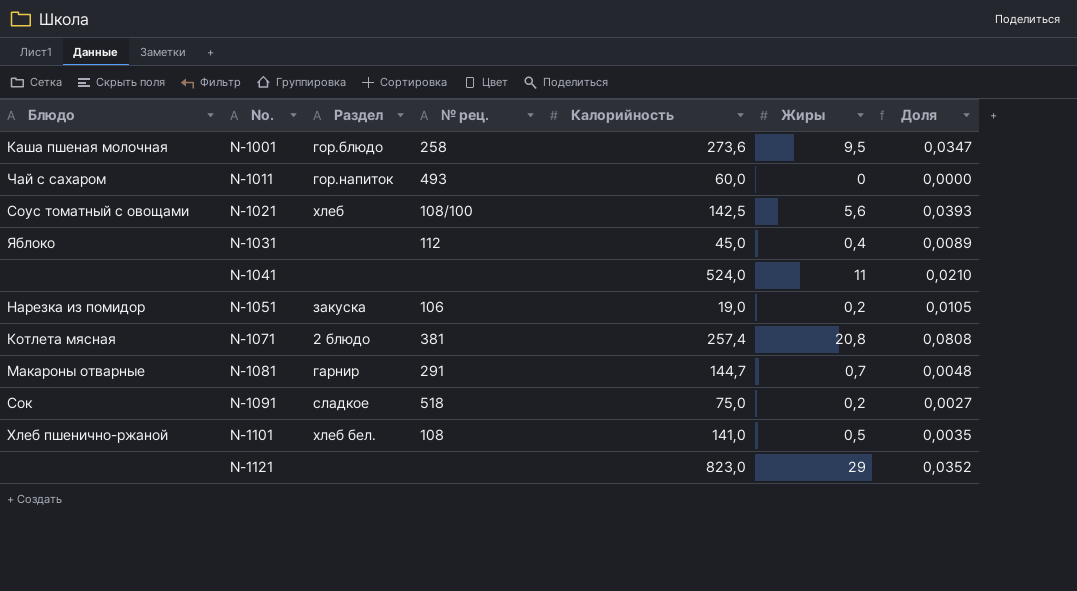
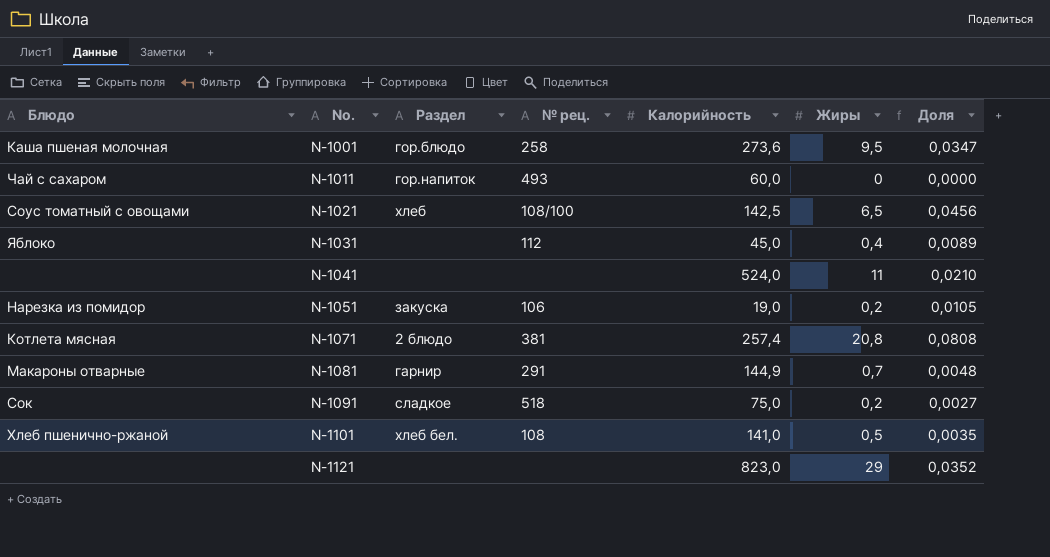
N-1021 | Жиры: 5,6 -> 6,5
N-1021 | Доля: 0,0393 -> 0,0456
N-1081 | Калорийность: 144,7 -> 144,9

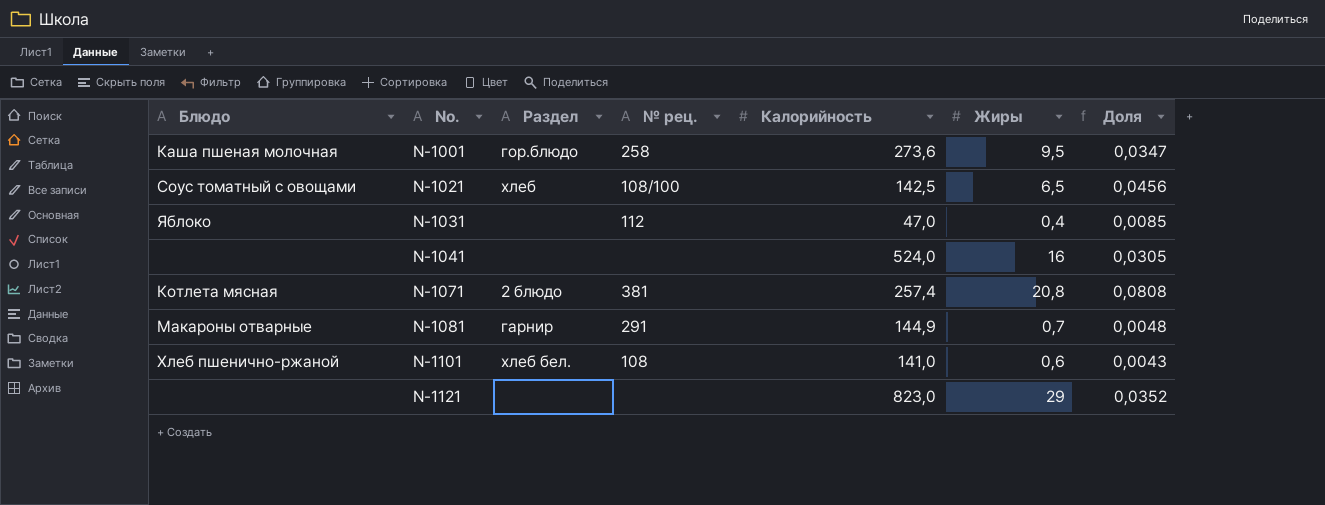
row N-1011: Чай с сахаром | гор.напиток | 493 | 60,0 | 0 | 0,0000 -> none
row N-1051: Нарезка из помидор | закуска | 106 | 19,0 | 0,2 | 0,0105 -> none
row N-1091: Сок | сладкое | 518 | 75,0 | 0,2 | 0,0027 -> none
N-1031 | Калорийность: 45,0 -> 47,0
N-1031 | Доля: 0,0089 -> 0,0085
N-1041 | Жиры: 11 -> 16
N-1041 | Доля: 0,0210 -> 0,0305
N-1101 | Жиры: 0,5 -> 0,6
N-1101 | Доля: 0,0035 -> 0,0043

